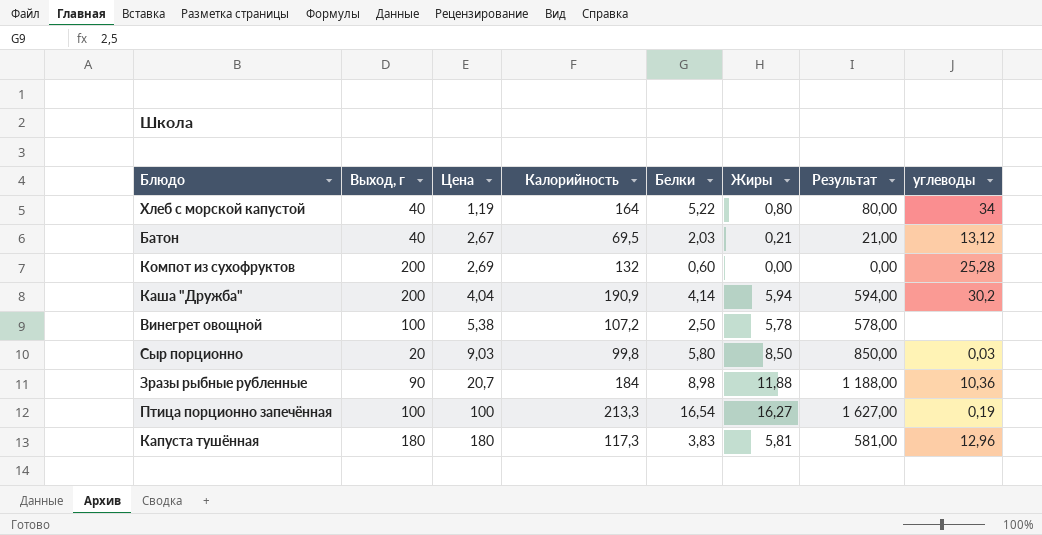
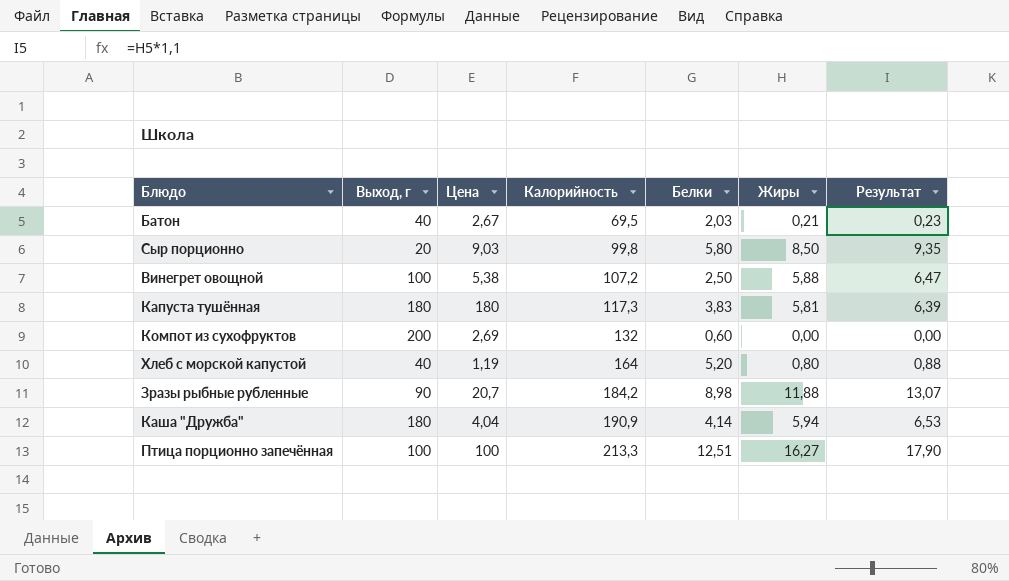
row order: Цена ascending -> Калорийность ascending
column углеводы | position: 8 -> none
column Результат | formula: [Жиры] * 100 -> [Жиры] * 1,1
Винегрет овощной | Жиры: 5,78 -> 5,88
Хлеб с морской капустой | Белки: 5,22 -> 5,20
Зразы рыбные рубленные | Калорийность: 184 -> 184,2
Каша "Дружба" | Выход, г: 200 -> 180
Птица порционно запечённая | Белки: 16,54 -> 12,51

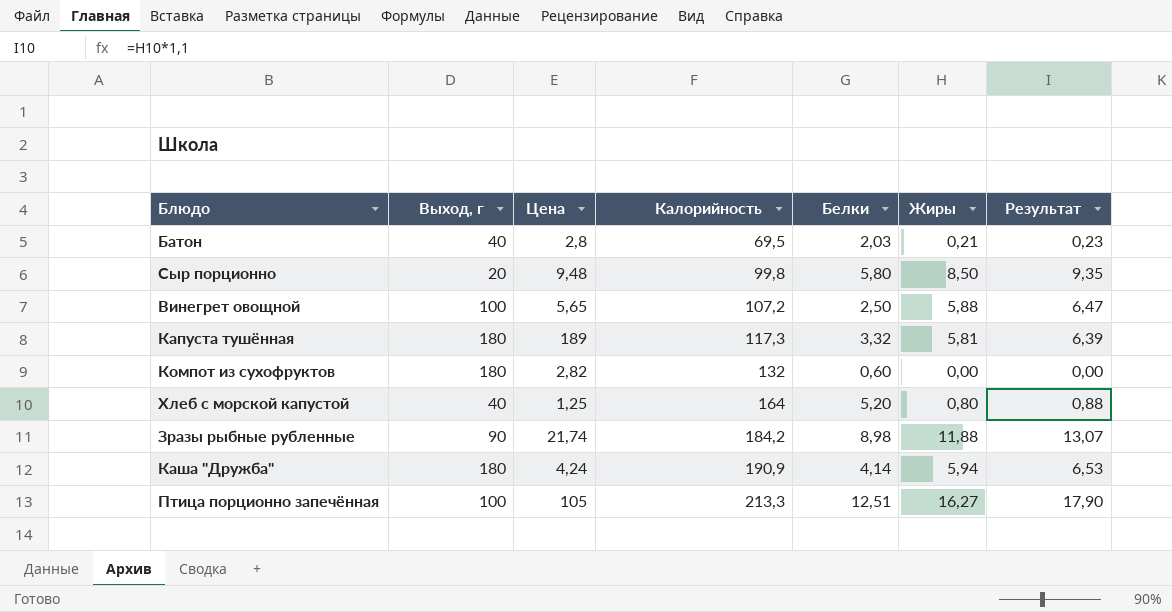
Батон | Цена: 2,67 -> 2,8
Сыр порционно | Цена: 9,03 -> 9,48
Винегрет овощной | Цена: 5,38 -> 5,65
Капуста тушённая | Цена: 180 -> 189
Капуста тушённая | Белки: 3,83 -> 3,32
Компот из сухофруктов | Выход, г: 200 -> 180
Компот из сухофруктов | Цена: 2,69 -> 2,82
Хлеб с морской капустой | Цена: 1,19 -> 1,25
Зразы рыбные рубленные | Цена: 20,7 -> 21,74
Каша "Дружба" | Цена: 4,04 -> 4,24
Птица порционно запечённая | Цена: 100 -> 105

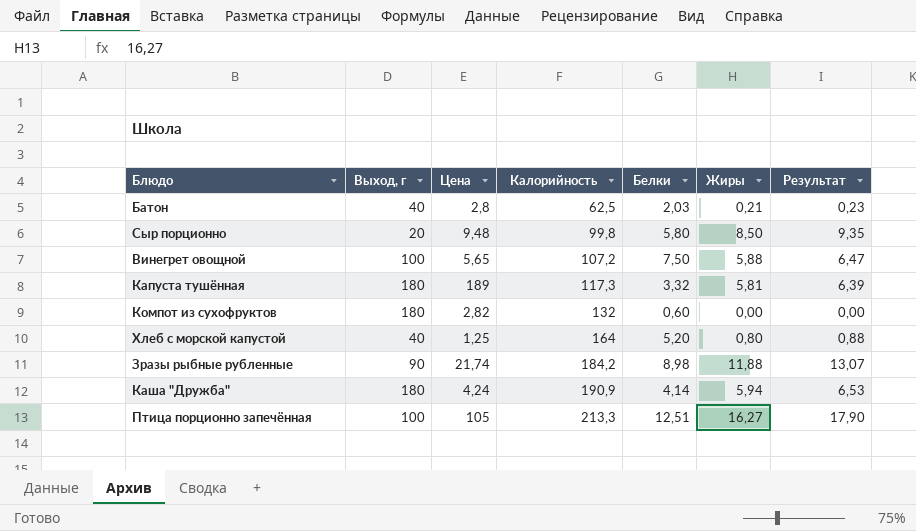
Батон | Калорийность: 69,5 -> 62,5
Винегрет овощной | Белки: 2,50 -> 7,50

